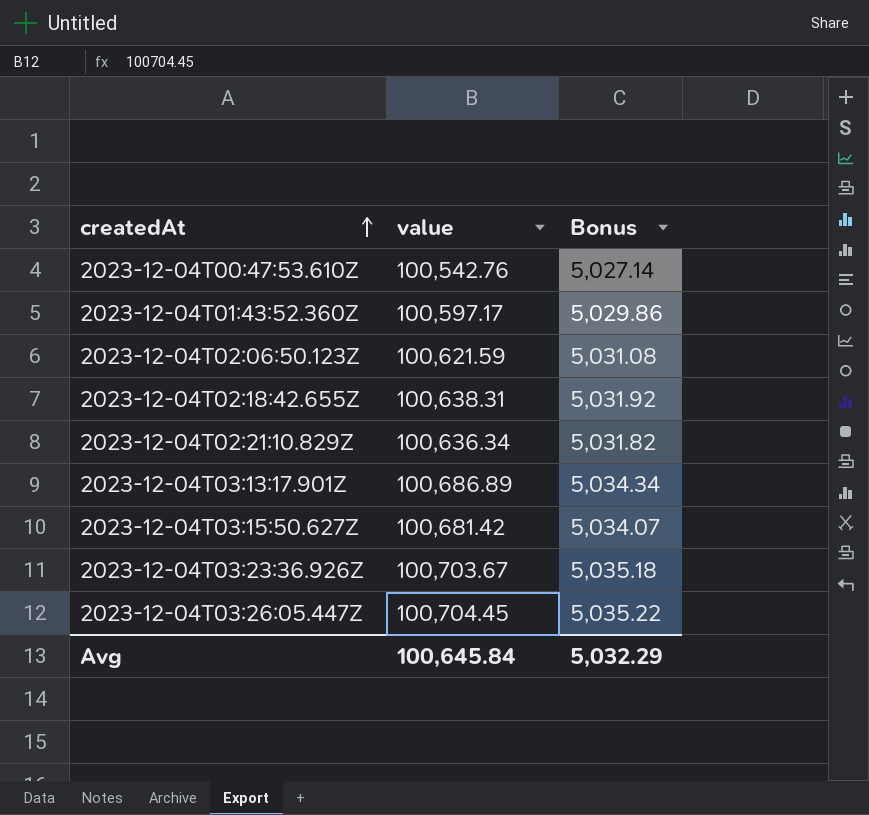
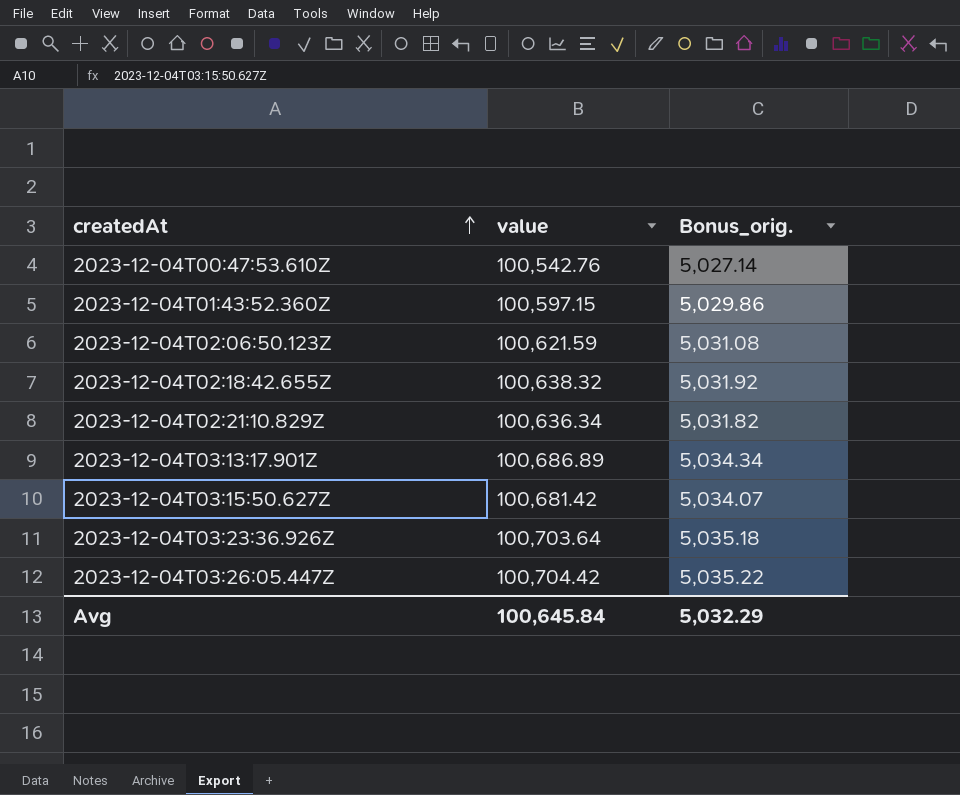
column name: Bonus -> Bonus_orig.
2023-12-04T01:43:52.360Z | value: 100,597.17 -> 100,597.15
2023-12-04T02:18:42.655Z | value: 100,638.31 -> 100,638.32
2023-12-04T03:23:36.926Z | value: 100,703.67 -> 100,703.64
2023-12-04T03:26:05.447Z | value: 100,704.45 -> 100,704.42

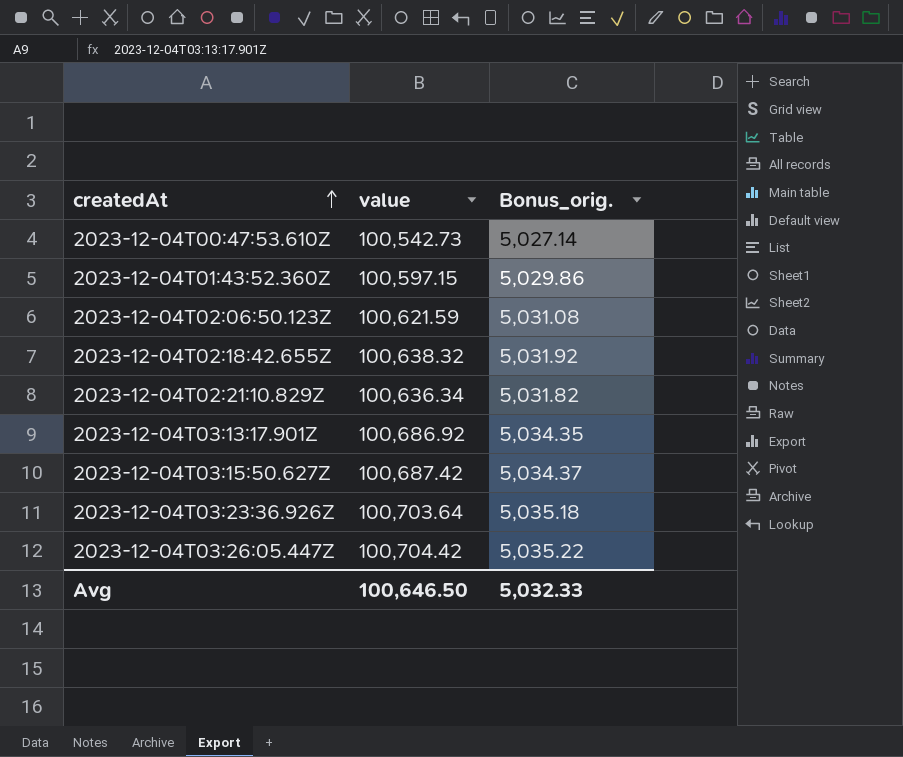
2023-12-04T00:47:53.610Z | value: 100,542.76 -> 100,542.73
2023-12-04T03:13:17.901Z | value: 100,686.89 -> 100,686.92
2023-12-04T03:13:17.901Z | Bonus_orig.: 5,034.34 -> 5,034.35
2023-12-04T03:15:50.627Z | value: 100,681.42 -> 100,687.42
2023-12-04T03:15:50.627Z | Bonus_orig.: 5,034.07 -> 5,034.37
Avg | value: 100,645.84 -> 100,646.50
Avg | Bonus_orig.: 5,032.29 -> 5,032.33

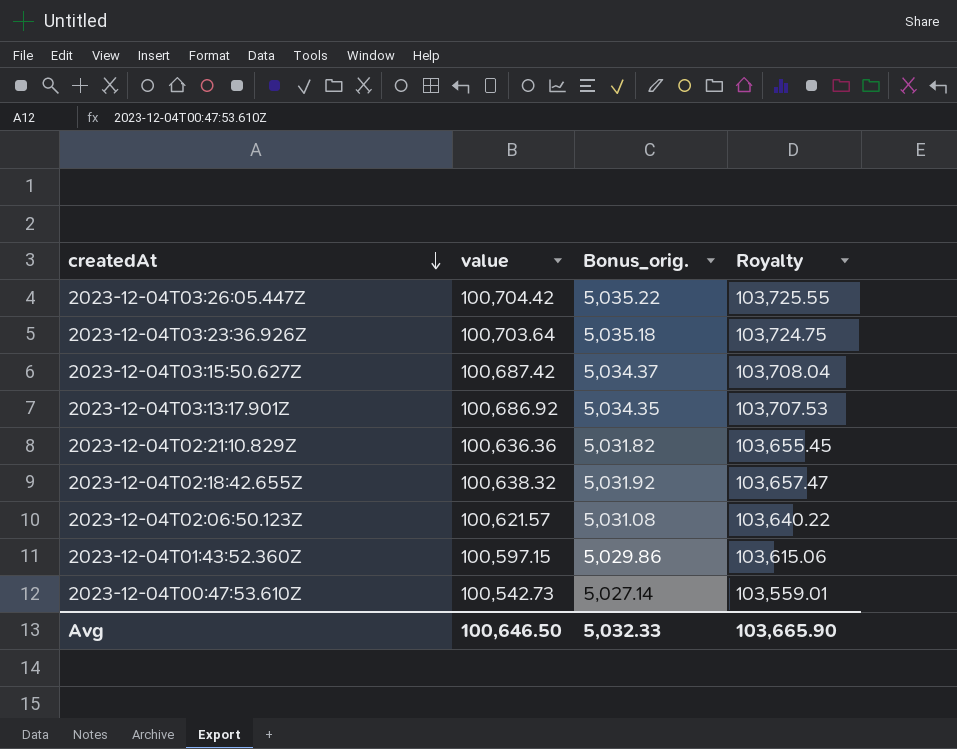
row order: createdAt ascending -> createdAt descending
column Royalty | formula: none -> [value] * 1.03
2023-12-04T02:21:10.829Z | value: 100,636.34 -> 100,636.36
2023-12-04T02:06:50.123Z | value: 100,621.59 -> 100,621.57

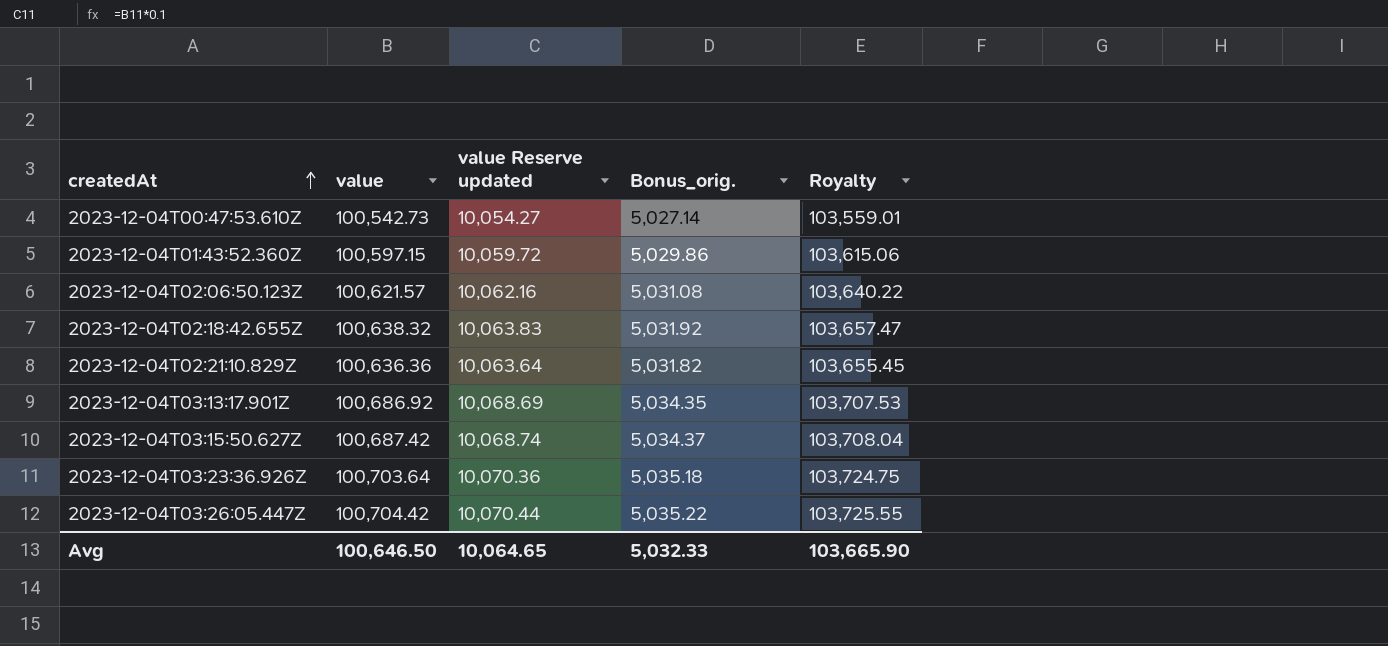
row order: createdAt descending -> createdAt ascending
column value Reserve updated | formula: none -> [value] * 0.1

